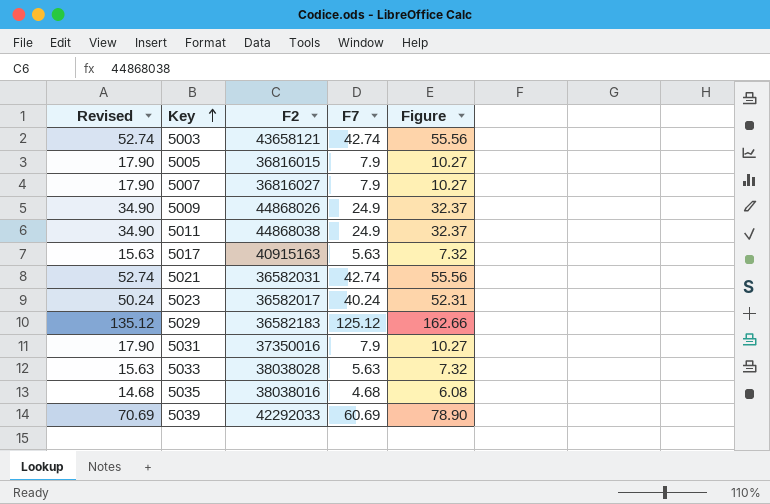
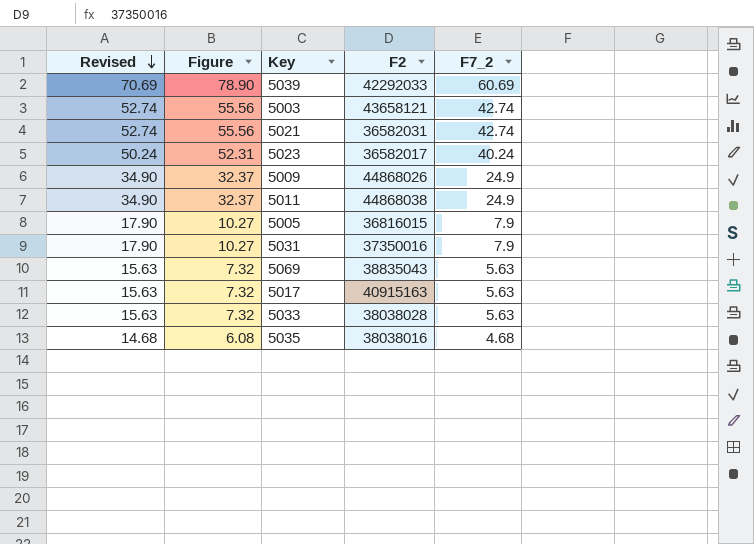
row order: Key ascending -> Revised descending
column Figure | position: 5 -> 2
column name: F7 -> F7_2
row 5007: 17.90 | 36816027 | 7.9 | 10.27 -> none
row 5029: 135.12 | 36582183 | 125.12 | 162.66 -> none
row 5069: none -> 15.63 | 7.32 | 38835043 | 5.63

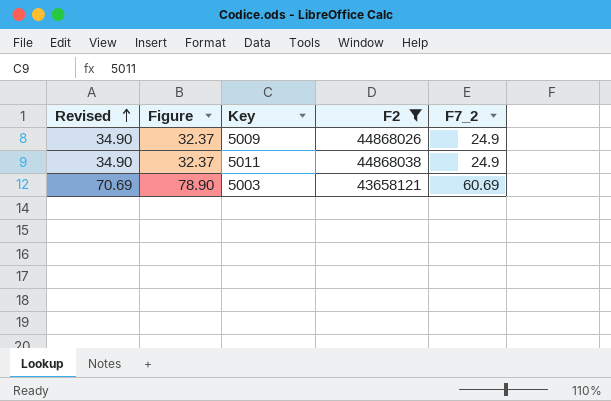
filter: none -> F2 >= 43658121
row order: Revised descending -> Revised ascending
5003 | Revised: 52.74 -> 70.69
5003 | Figure: 55.56 -> 78.90
5003 | F7_2: 42.74 -> 60.69

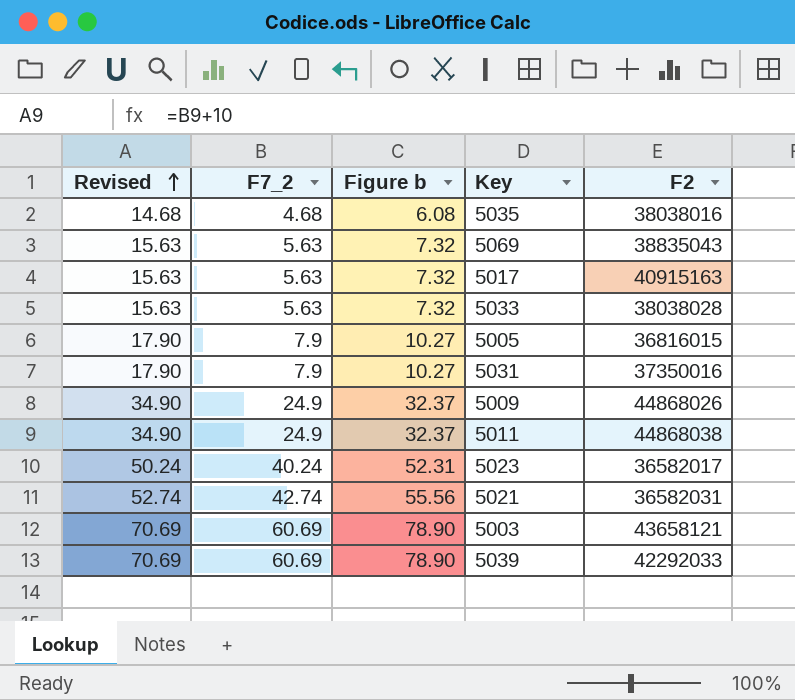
filter: F2 >= 43658121 -> none
column F7_2 | position: 5 -> 2
column name: Figure -> Figure b

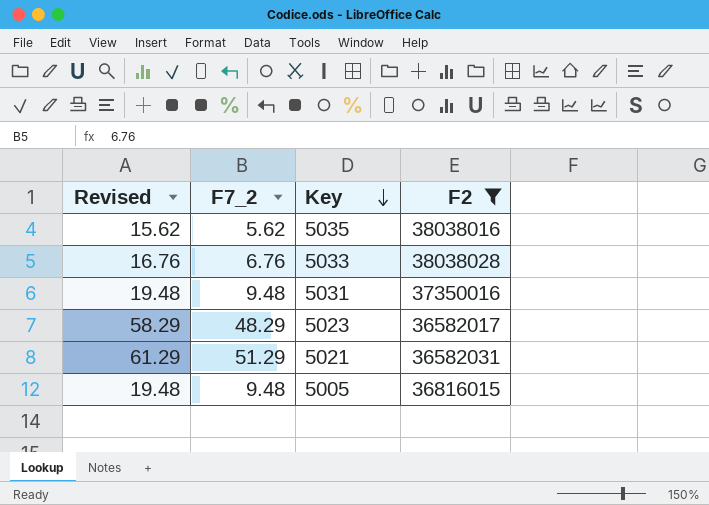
filter: none -> F2 <= 38038028
row order: Revised ascending -> Key descending
column Figure b | formula: [F7_2] * 1.3 -> none
5035 | Revised: 14.68 -> 15.62
5035 | F7_2: 4.68 -> 5.62
5033 | Revised: 15.63 -> 16.76
5033 | F7_2: 5.63 -> 6.76
5031 | Revised: 17.90 -> 19.48
5031 | F7_2: 7.9 -> 9.48
5023 | Revised: 50.24 -> 58.29
5023 | F7_2: 40.24 -> 48.29
5021 | Revised: 52.74 -> 61.29
5021 | F7_2: 42.74 -> 51.29
5005 | Revised: 17.90 -> 19.48
5005 | F7_2: 7.9 -> 9.48

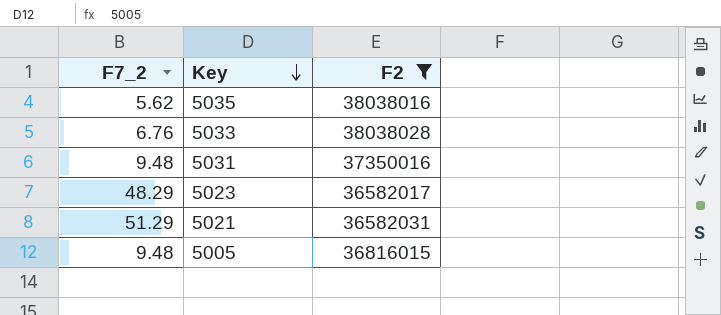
column Revised | formula: [F7_2] + 10 -> none

